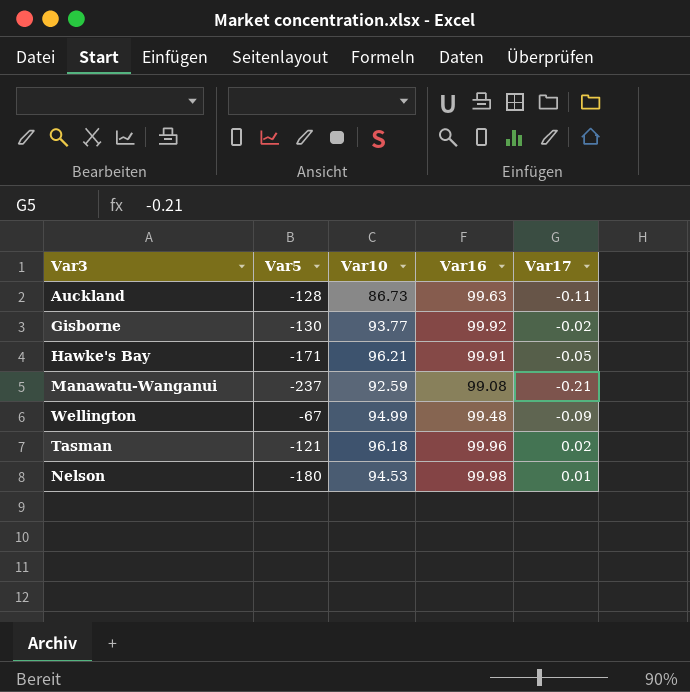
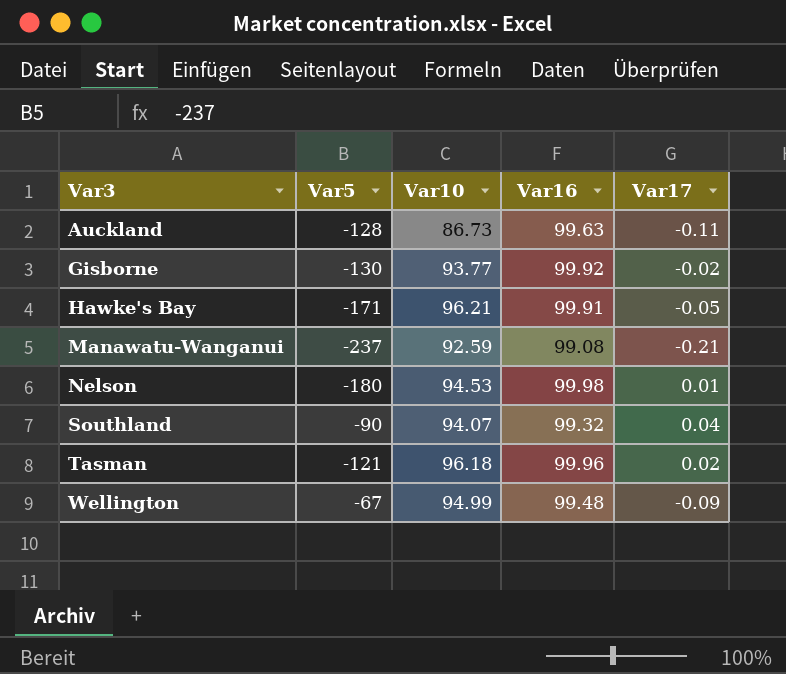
row order: none -> Var3 ascending
row Southland: none -> -90 | 94.07 | 99.32 | 0.04

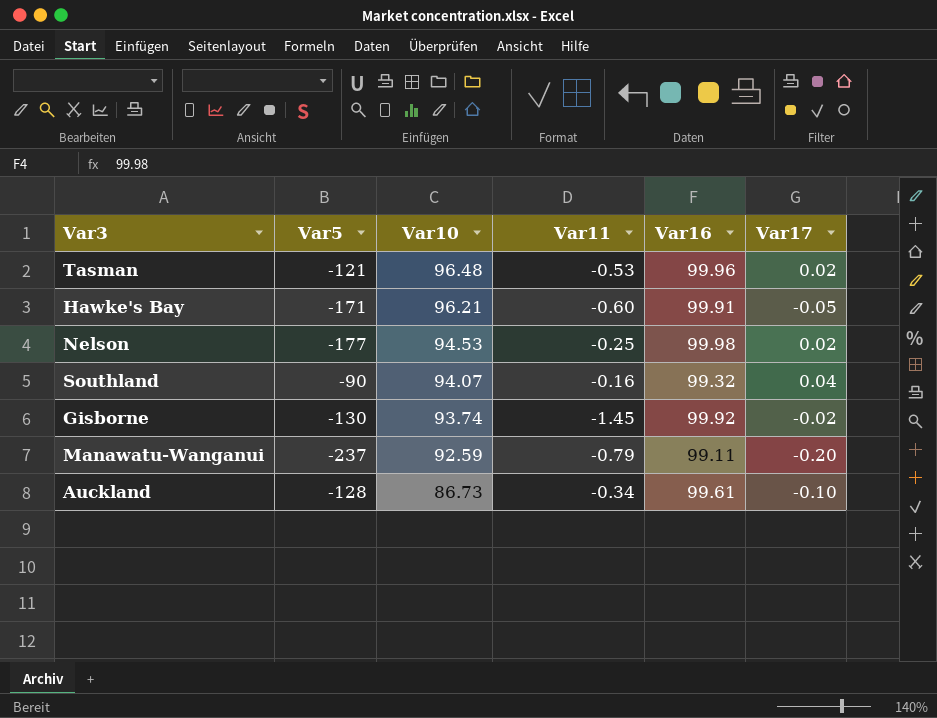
row order: Var3 ascending -> Var10 descending
column Var11 | position: none -> 4
row Wellington: -67 | 94.99 | 99.48 | -0.09 -> none
Tasman | Var10: 96.18 -> 96.48
Nelson | Var5: -180 -> -177
Nelson | Var17: 0.01 -> 0.02
Gisborne | Var10: 93.77 -> 93.74
Manawatu-Wanganui | Var16: 99.08 -> 99.11
Manawatu-Wanganui | Var17: -0.21 -> -0.20
Auckland | Var16: 99.63 -> 99.61
Auckland | Var17: -0.11 -> -0.10

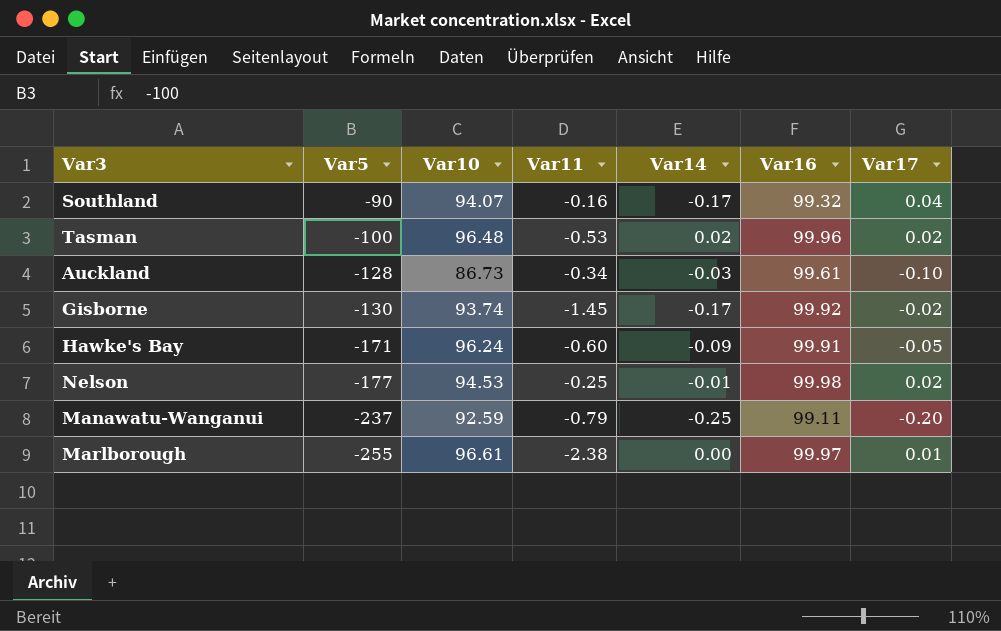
row order: Var10 descending -> Var5 descending
column Var14 | position: none -> 5
Tasman | Var5: -121 -> -100
Hawke's Bay | Var10: 96.21 -> 96.24
row Marlborough: none -> -255 | 96.61 | -2.38 | 0.00 | 99.97 | 0.01

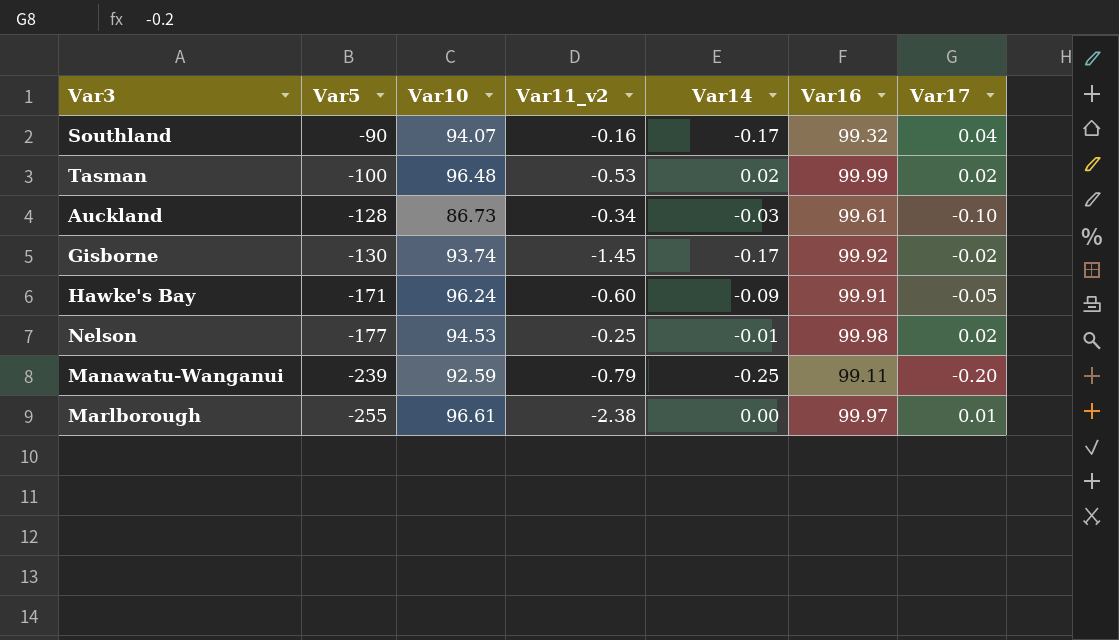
column name: Var11 -> Var11_v2
Tasman | Var16: 99.96 -> 99.99
Manawatu-Wanganui | Var5: -237 -> -239

